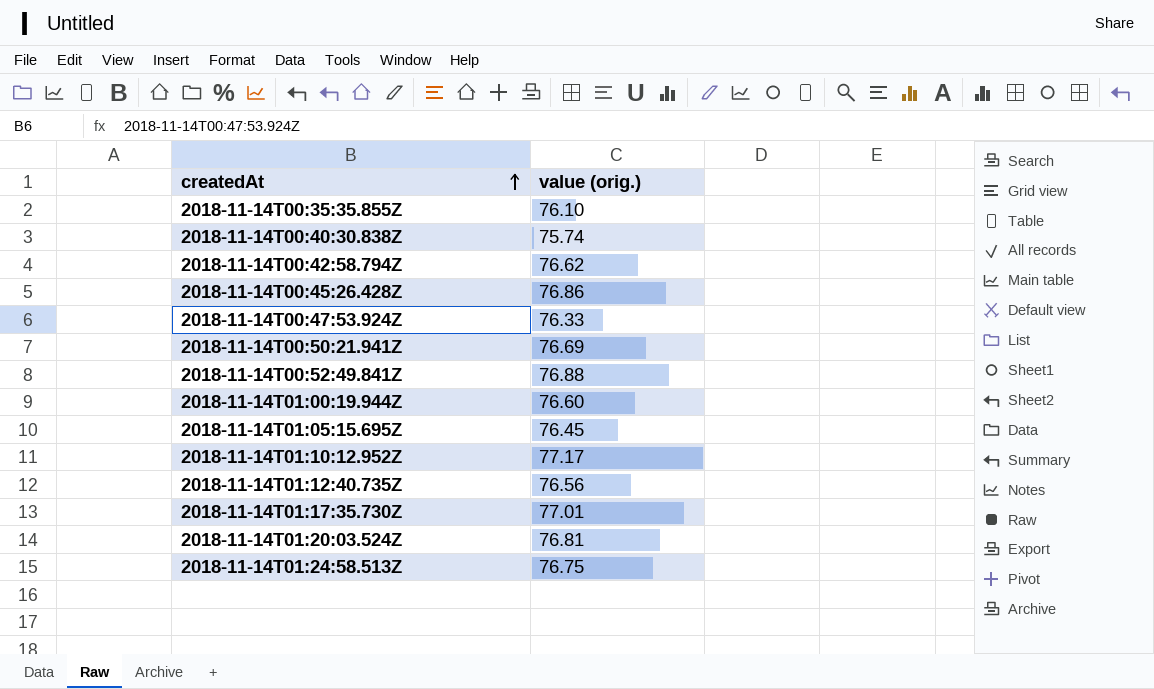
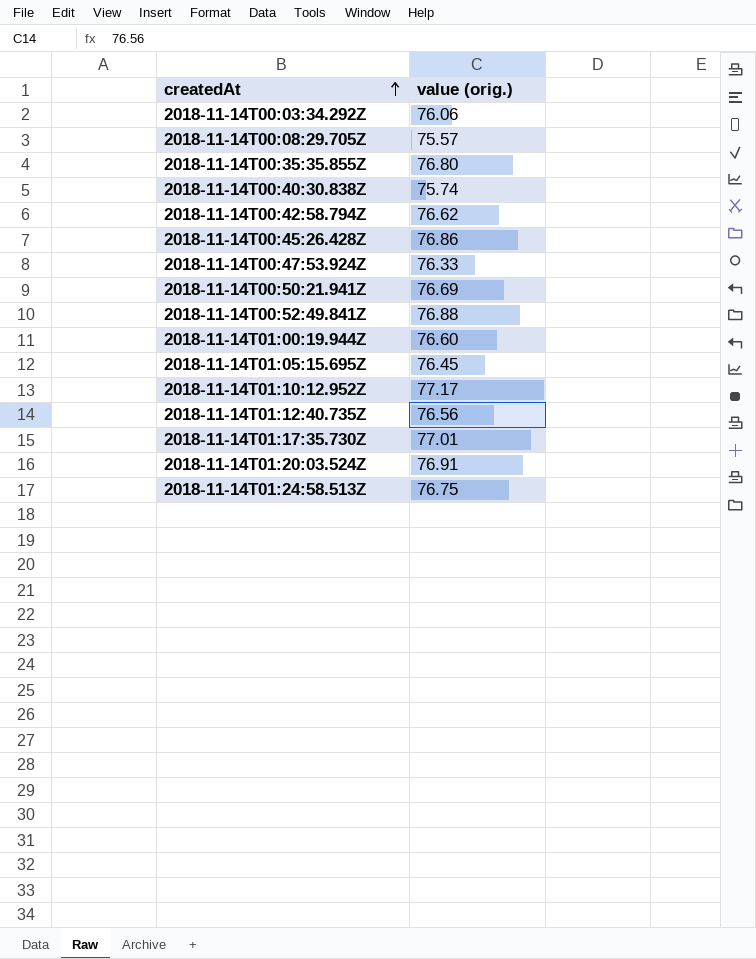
row 2018-11-14T00:03:34.292Z: none -> 76.06
row 2018-11-14T00:08:29.705Z: none -> 75.57
2018-11-14T00:35:35.855Z | value (orig.): 76.10 -> 76.80
2018-11-14T01:20:03.524Z | value (orig.): 76.81 -> 76.91

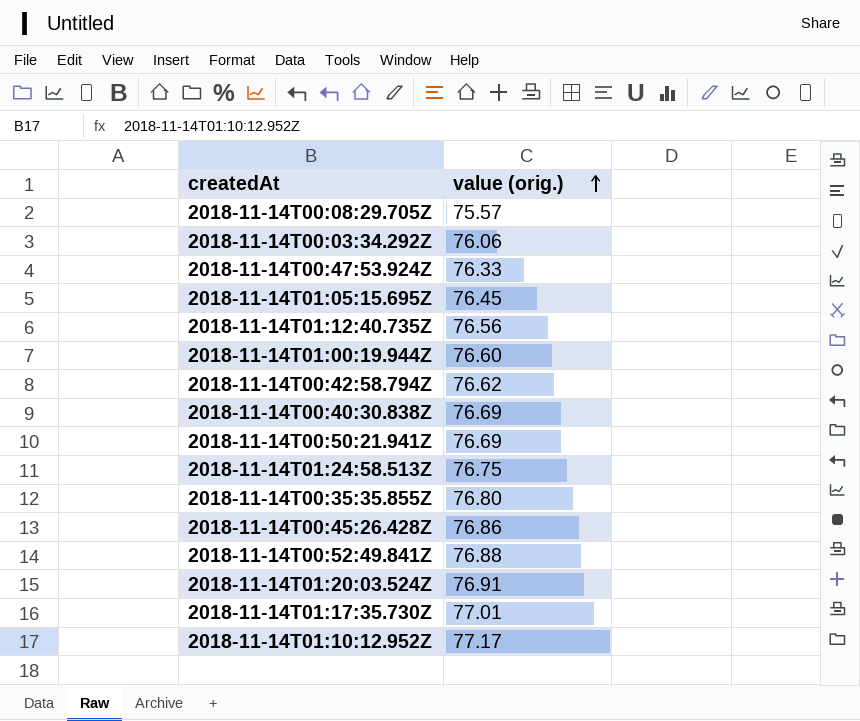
row order: createdAt ascending -> value (orig.) ascending
2018-11-14T00:40:30.838Z | value (orig.): 75.74 -> 76.69

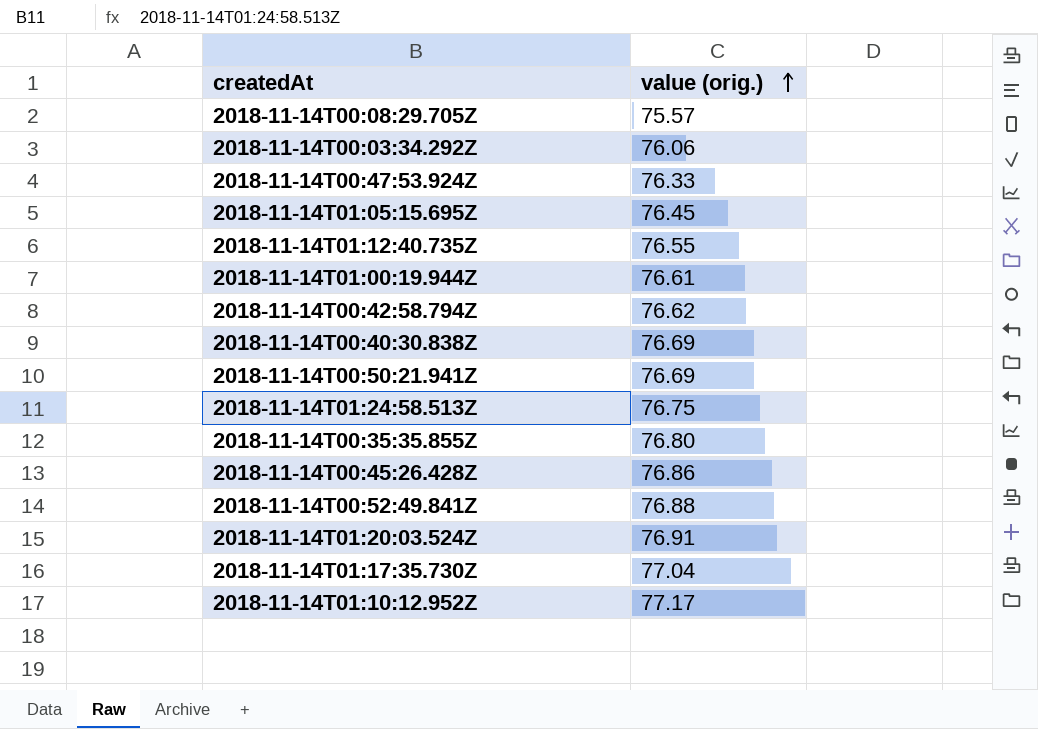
2018-11-14T01:12:40.735Z | value (orig.): 76.56 -> 76.55
2018-11-14T01:00:19.944Z | value (orig.): 76.60 -> 76.61
2018-11-14T01:17:35.730Z | value (orig.): 77.01 -> 77.04

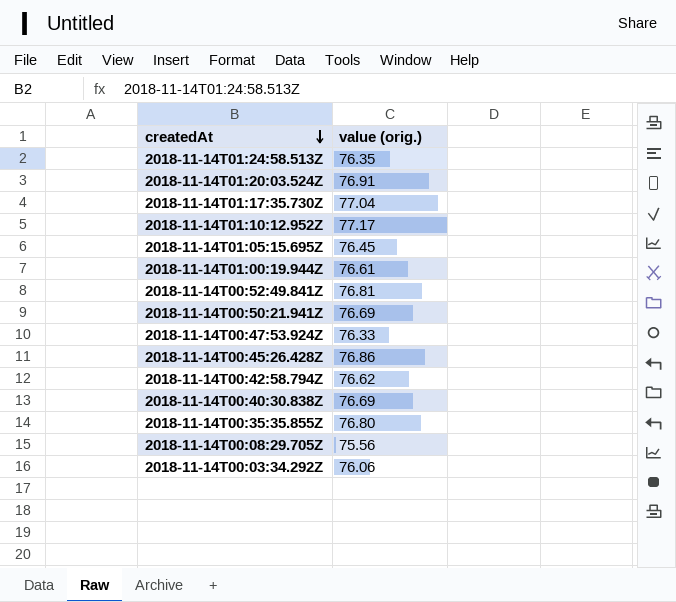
row order: value (orig.) ascending -> createdAt descending
row 2018-11-14T01:12:40.735Z: 76.55 -> none
2018-11-14T01:24:58.513Z | value (orig.): 76.75 -> 76.35
2018-11-14T00:52:49.841Z | value (orig.): 76.88 -> 76.81
2018-11-14T00:08:29.705Z | value (orig.): 75.57 -> 75.56

